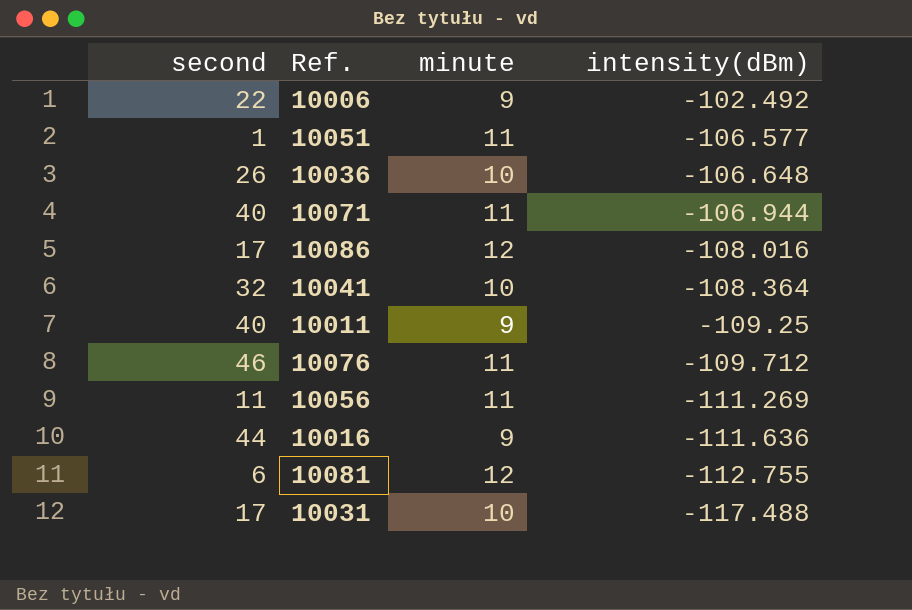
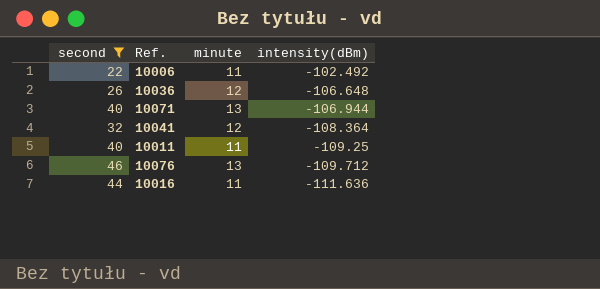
filter: none -> second >= 22
10006 | minute: 9 -> 11
10036 | minute: 10 -> 12
10071 | minute: 11 -> 13
10041 | minute: 10 -> 12
10011 | minute: 9 -> 11
10076 | minute: 11 -> 13
10016 | minute: 9 -> 11

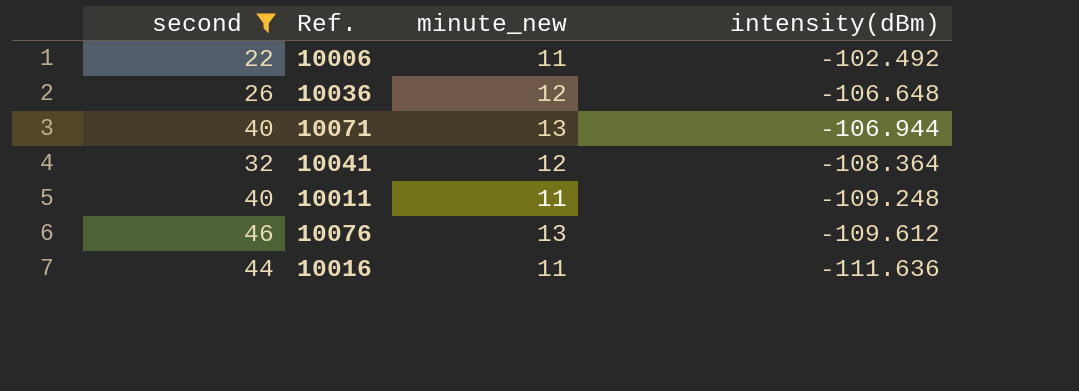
column name: minute -> minute_new
10011 | intensity(dBm): -109.25 -> -109.248
10076 | intensity(dBm): -109.712 -> -109.612

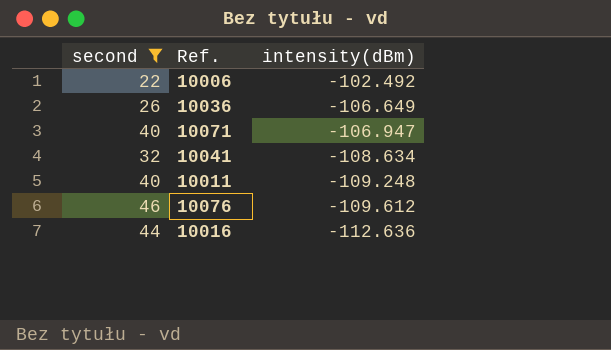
column minute_new | position: 3 -> none
10036 | intensity(dBm): -106.648 -> -106.649
10071 | intensity(dBm): -106.944 -> -106.947
10041 | intensity(dBm): -108.364 -> -108.634
10016 | intensity(dBm): -111.636 -> -112.636

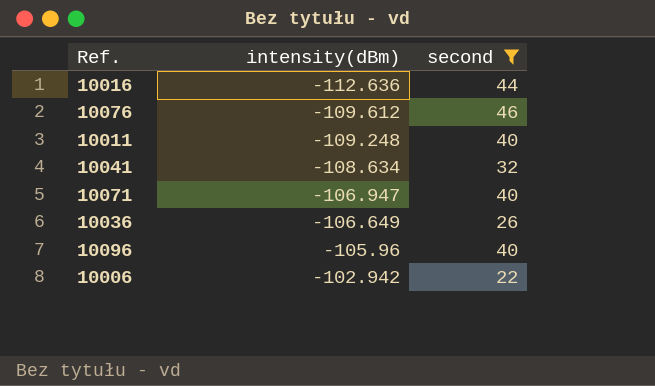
row order: intensity(dBm) descending -> intensity(dBm) ascending
column second | position: 1 -> 3
row 10096: none -> -105.96 | 40
10006 | intensity(dBm): -102.492 -> -102.942

